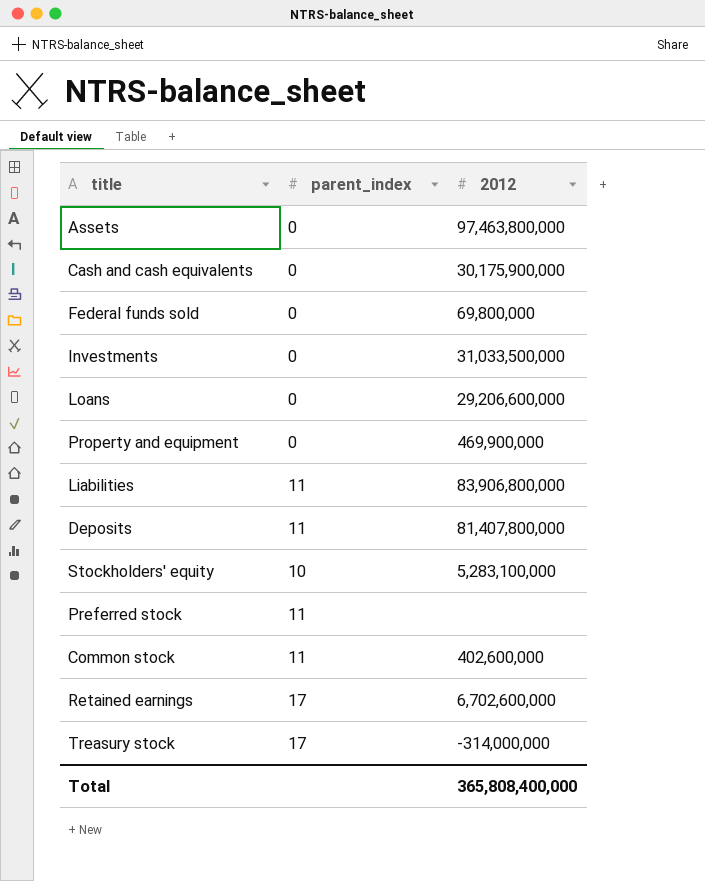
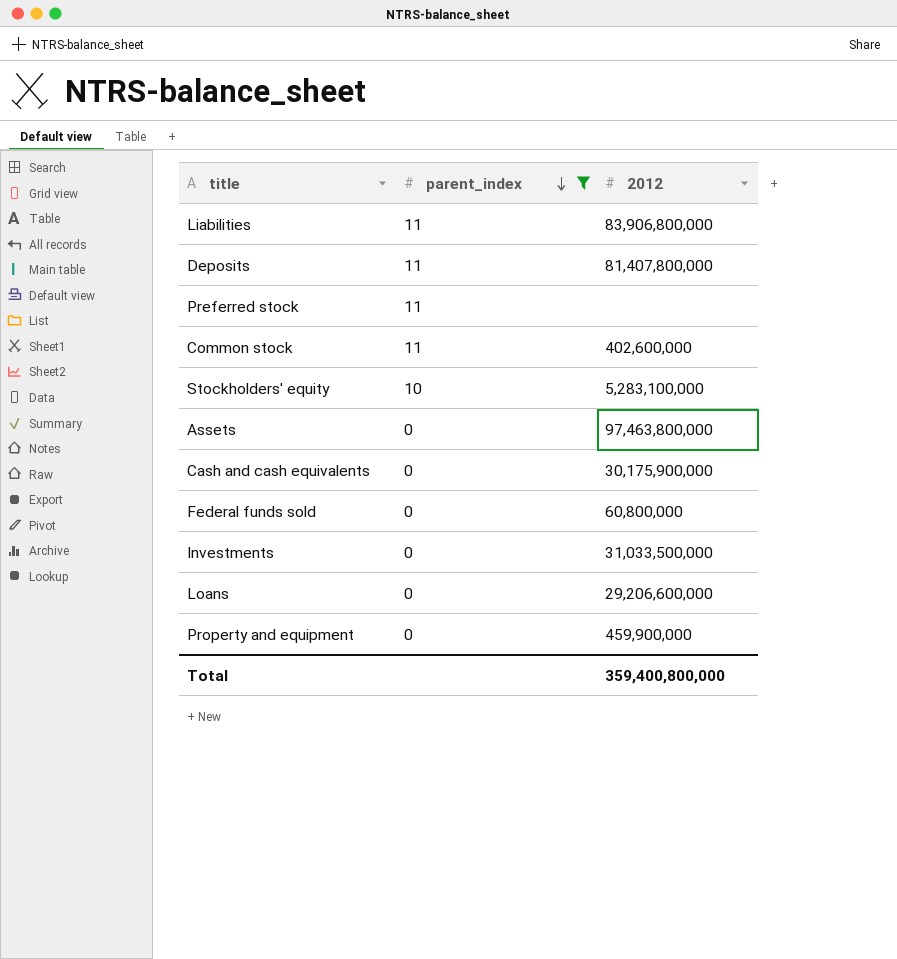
filter: none -> parent_index != 17
row order: none -> parent_index descending
Federal funds sold | 2012: 69,800,000 -> 60,800,000
Property and equipment | 2012: 469,900,000 -> 459,900,000
Total | 2012: 365,808,400,000 -> 359,400,800,000

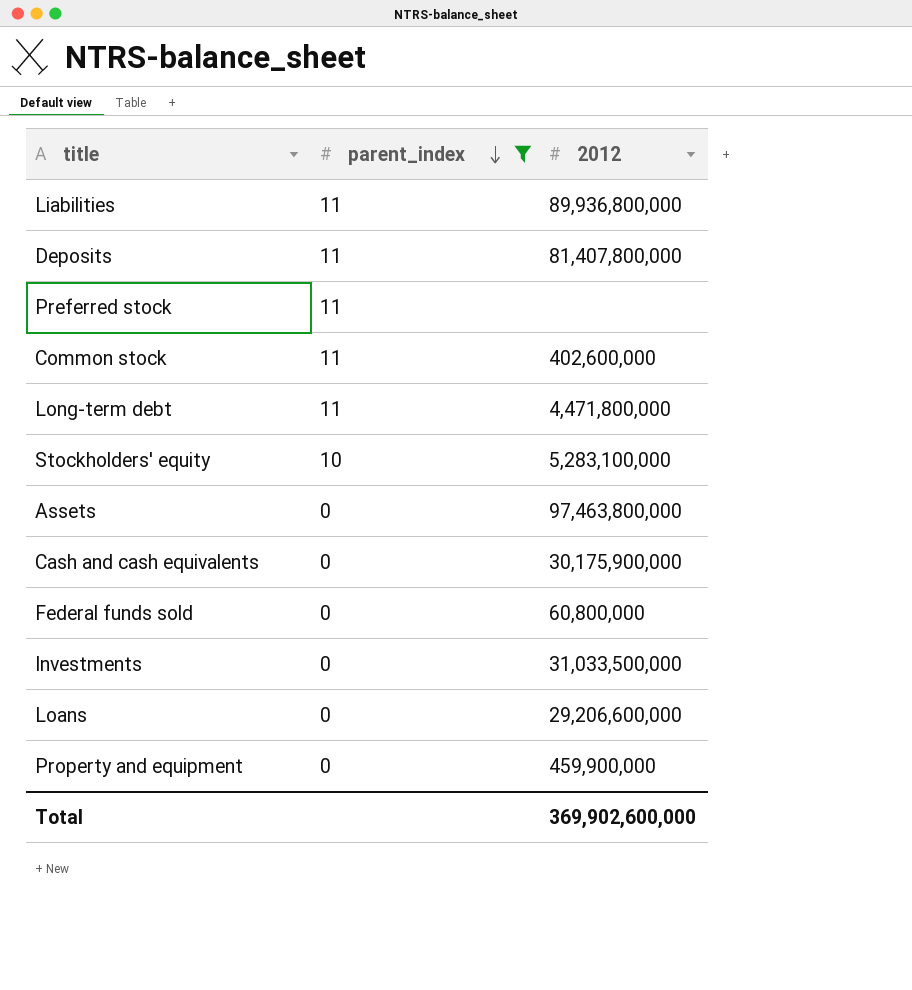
Liabilities | 2012: 83,906,800,000 -> 89,936,800,000
row Long-term debt: none -> 11 | 4,471,800,000
Total | 2012: 359,400,800,000 -> 369,902,600,000

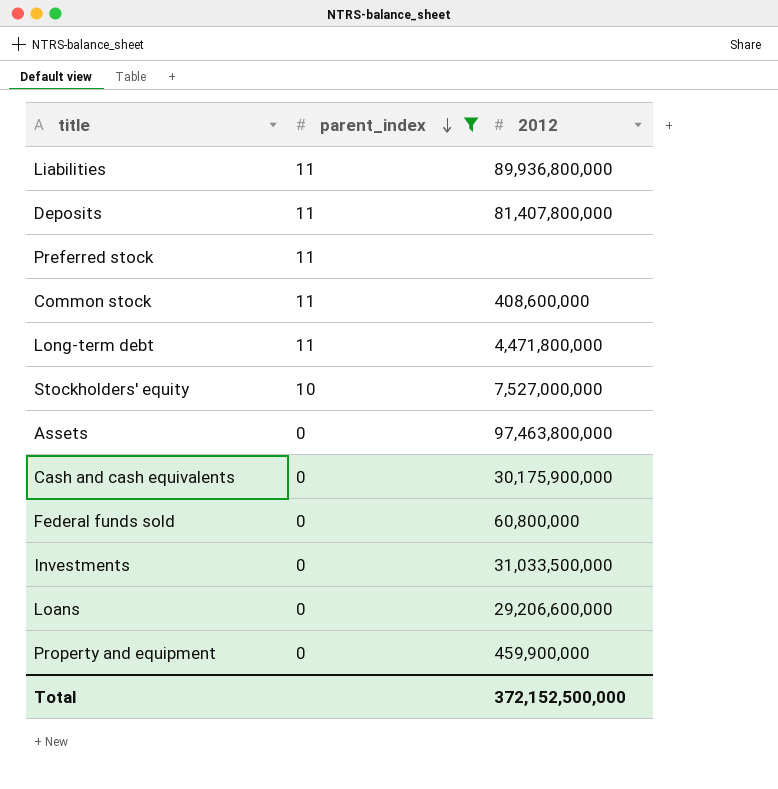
Common stock | 2012: 402,600,000 -> 408,600,000
Stockholders' equity | 2012: 5,283,100,000 -> 7,527,000,000
Total | 2012: 369,902,600,000 -> 372,152,500,000

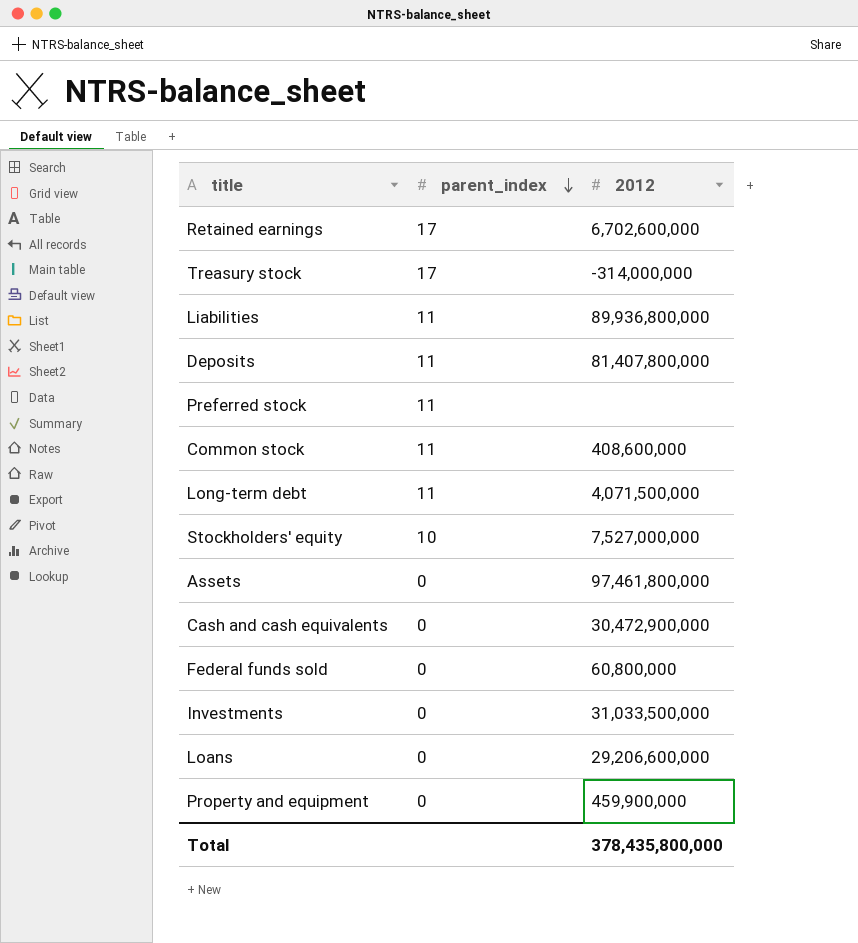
filter: parent_index != 17 -> none
Long-term debt | 2012: 4,471,800,000 -> 4,071,500,000
Assets | 2012: 97,463,800,000 -> 97,461,800,000
Cash and cash equivalents | 2012: 30,175,900,000 -> 30,472,900,000
Total | 2012: 372,152,500,000 -> 378,435,800,000

